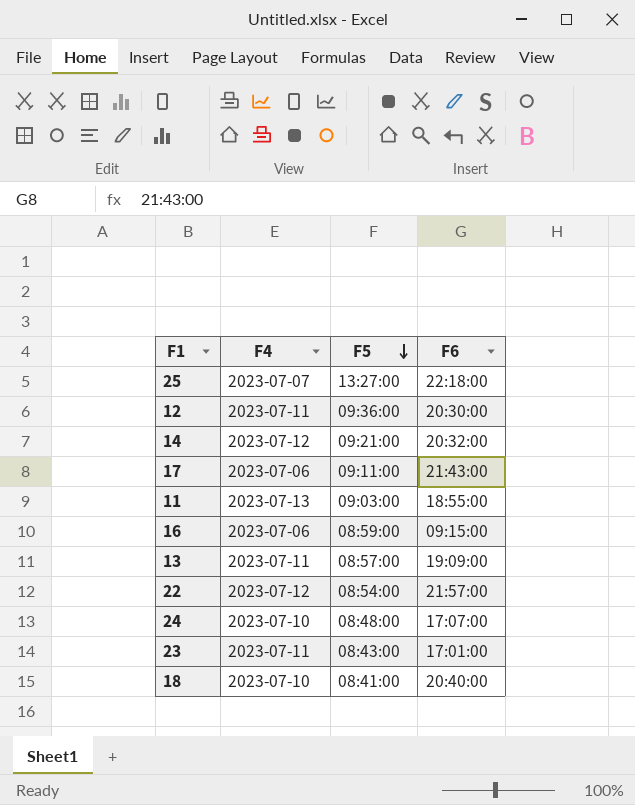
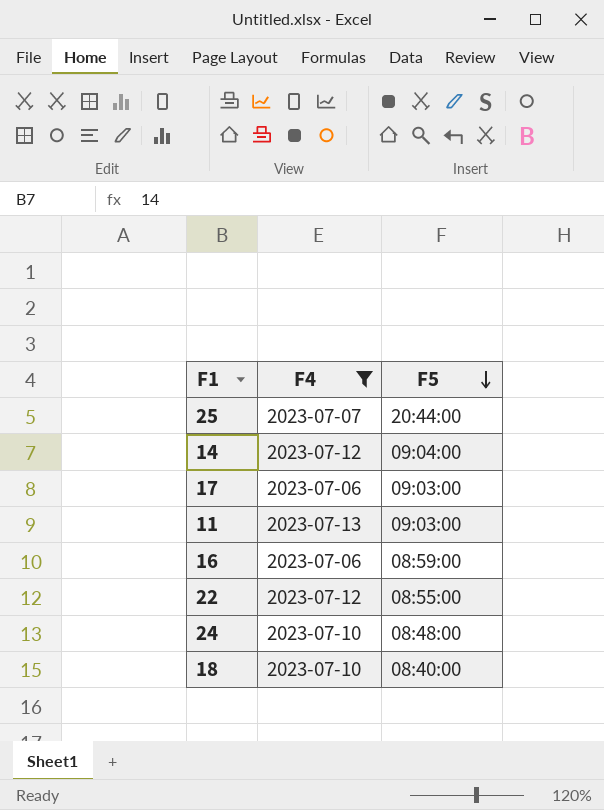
filter: none -> F4 != 2023-07-11
column F6 | position: 4 -> none
25 | F5: 13:27:00 -> 20:44:00
14 | F5: 09:21:00 -> 09:04:00
17 | F5: 09:11:00 -> 09:03:00
22 | F5: 08:54:00 -> 08:55:00
18 | F5: 08:41:00 -> 08:40:00

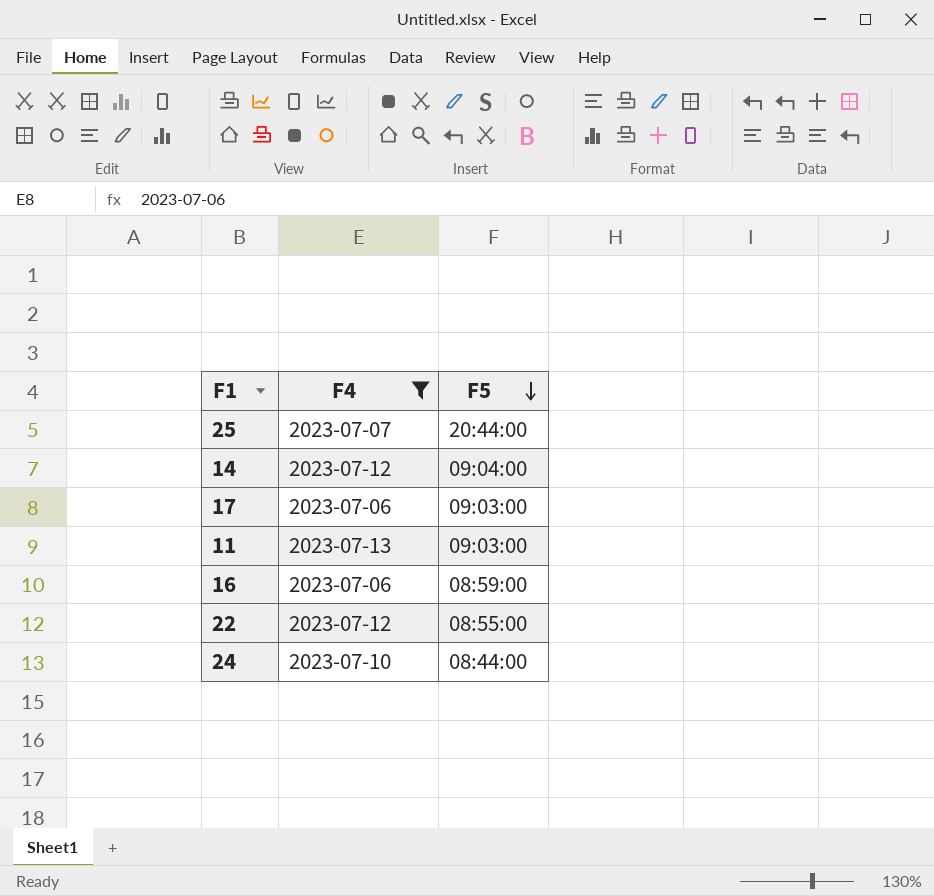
row 18: 2023-07-10 | 08:40:00 -> none
24 | F5: 08:48:00 -> 08:44:00

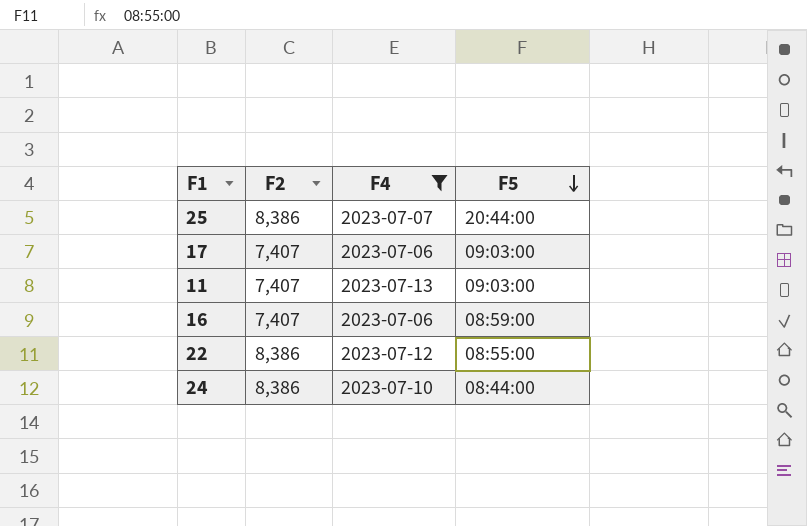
column F2 | position: none -> 2
row 14: 2023-07-12 | 09:04:00 -> none

